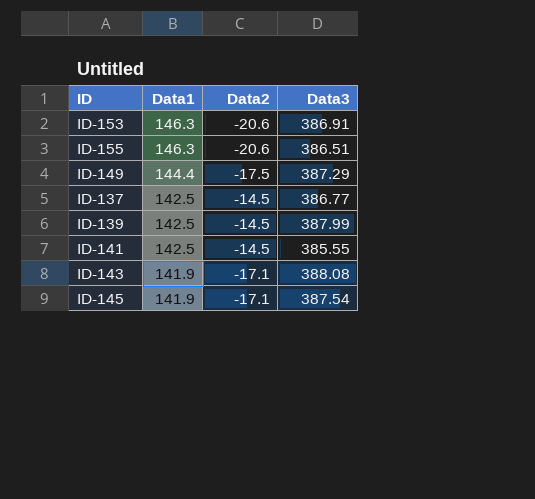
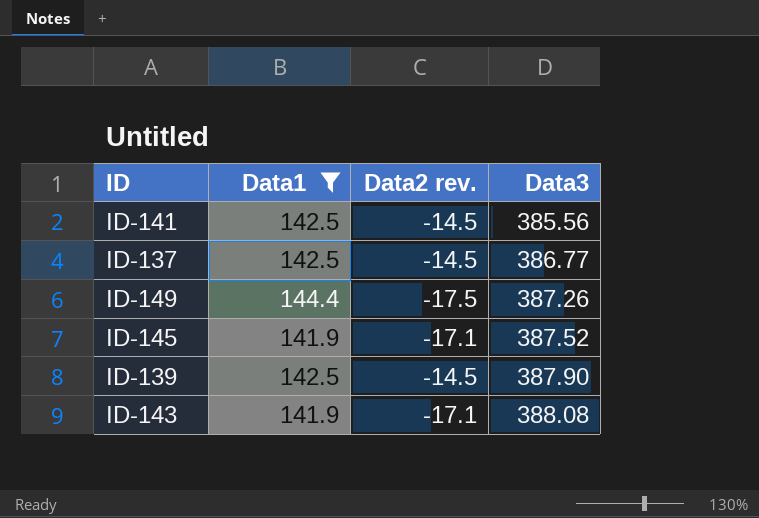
filter: none -> Data1 != 146.3
row order: Data1 descending -> Data3 ascending
column name: Data2 -> Data2 rev.
ID-141 | Data3: 385.55 -> 385.56
ID-149 | Data3: 387.29 -> 387.26
ID-145 | Data3: 387.54 -> 387.52
ID-139 | Data3: 387.99 -> 387.90

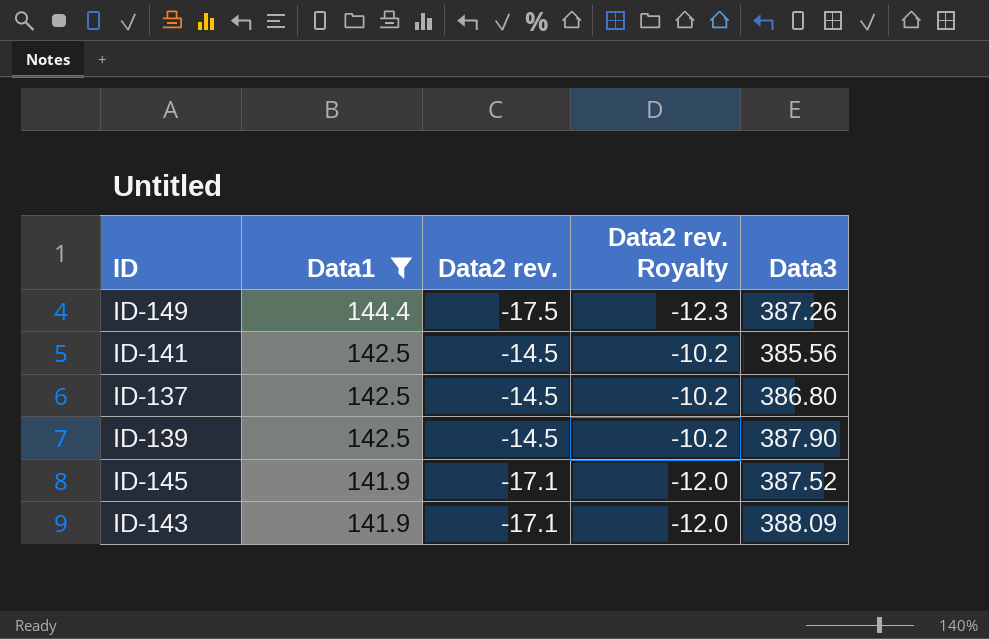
row order: Data3 ascending -> Data1 descending
column Data2 rev. Royalty | formula: none -> [Data2 rev.] * 0.7
ID-137 | Data3: 386.77 -> 386.80
ID-143 | Data3: 388.08 -> 388.09

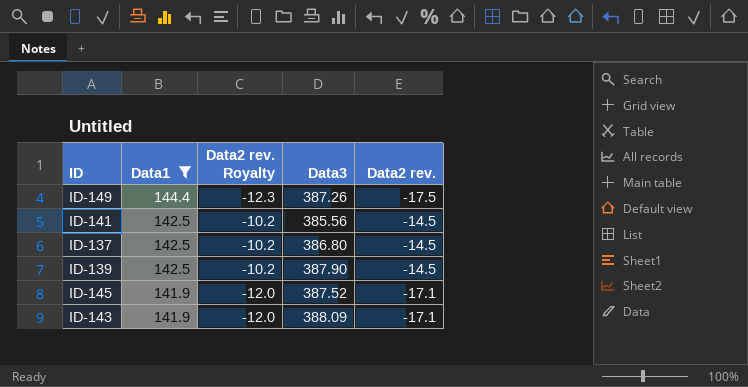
column Data2 rev. | position: 3 -> 5

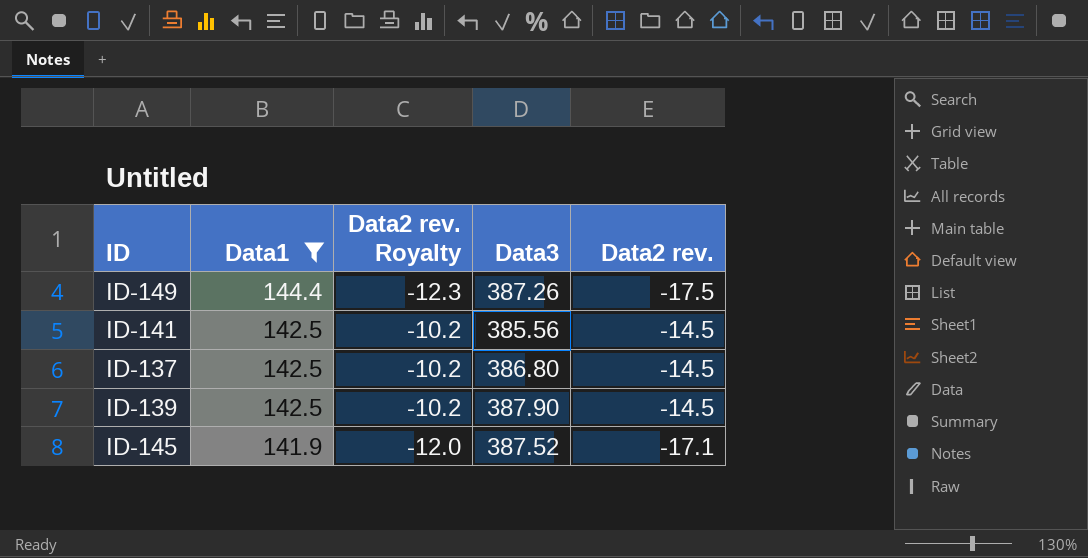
row ID-143: 141.9 | -12.0 | 388.09 | -17.1 -> none

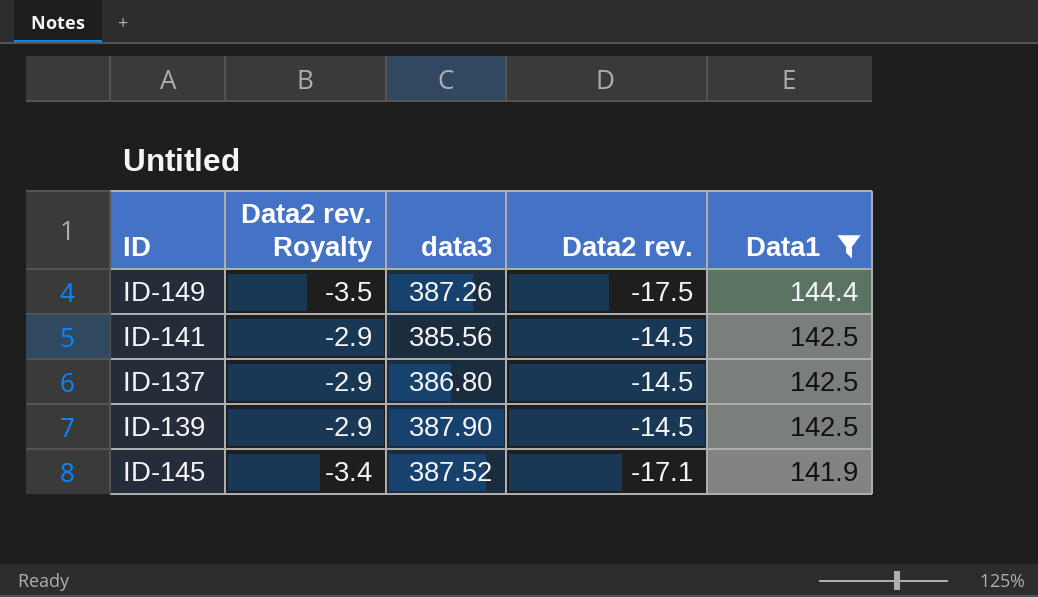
column Data2 rev. Royalty | formula: [Data2 rev.] * 0.7 -> [Data2 rev.] * 0.2
column name: Data3 -> data3
column Data1 | position: 2 -> 5

